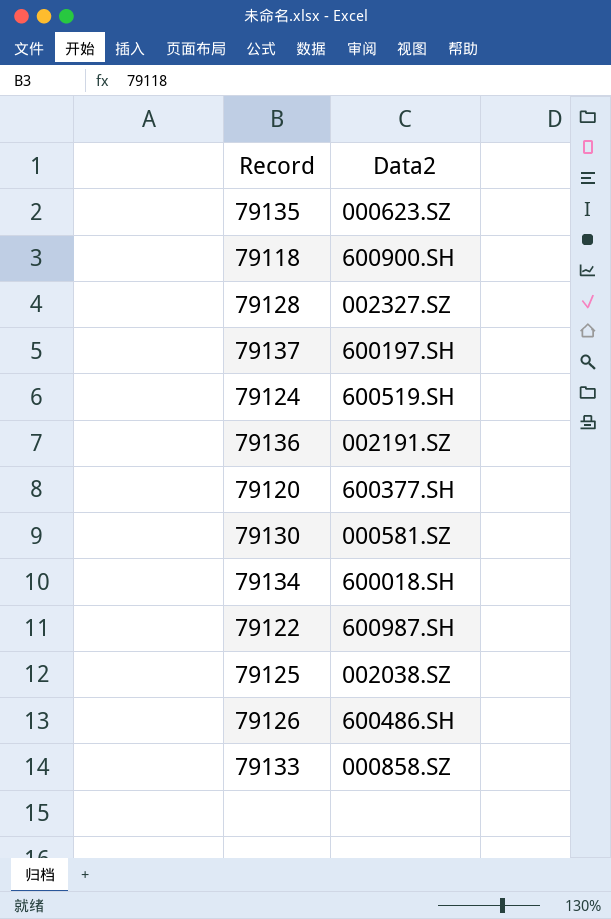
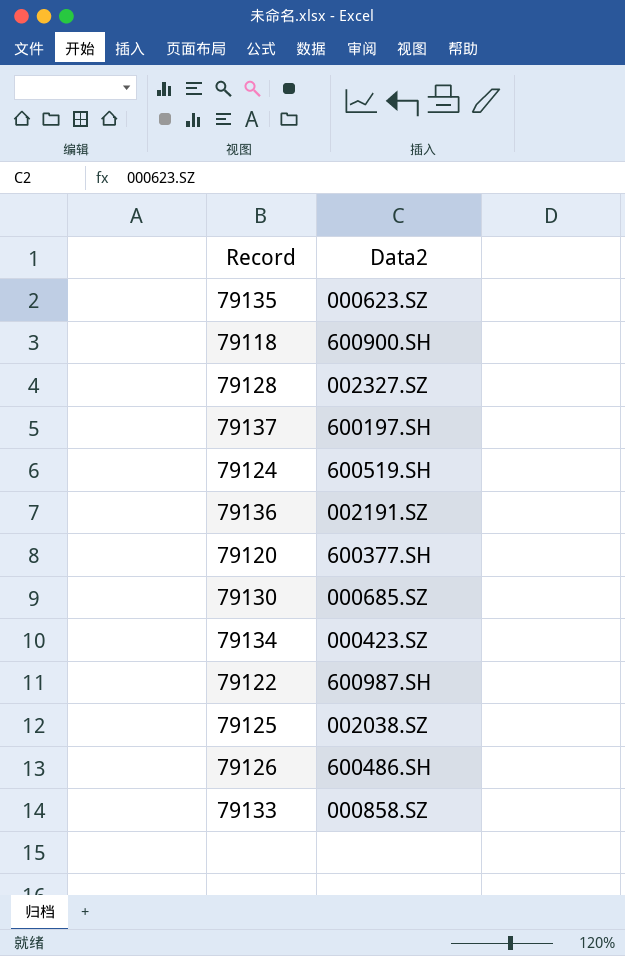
79130 | Data2: 000581.SZ -> 000685.SZ
79134 | Data2: 600018.SH -> 000423.SZ

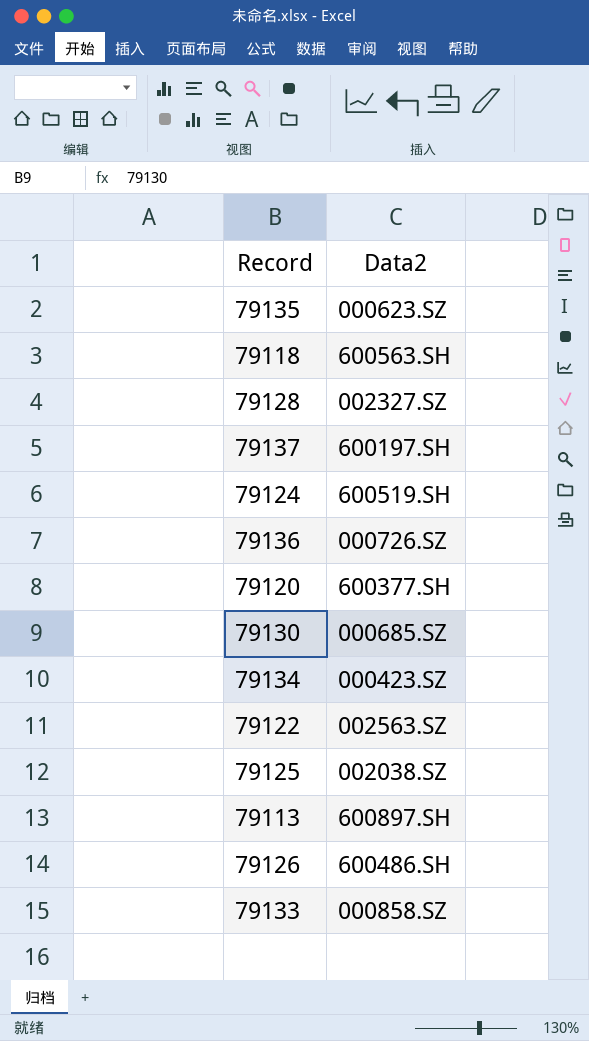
79118 | Data2: 600900.SH -> 600563.SH
79136 | Data2: 002191.SZ -> 000726.SZ
79122 | Data2: 600987.SH -> 002563.SZ
row 79113: none -> 600897.SH

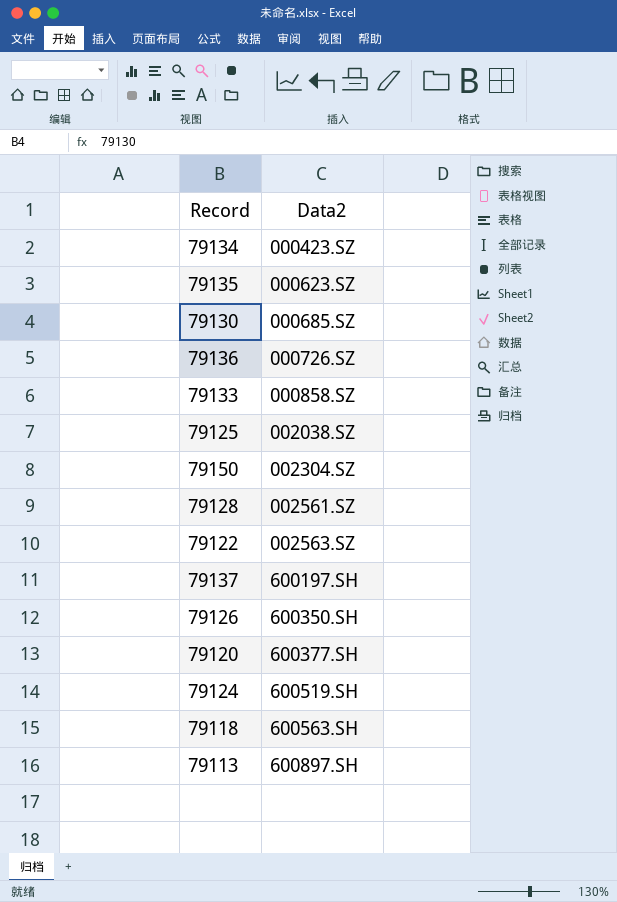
row order: none -> Data2 ascending
row 79150: none -> 002304.SZ
79128 | Data2: 002327.SZ -> 002561.SZ
79126 | Data2: 600486.SH -> 600350.SH

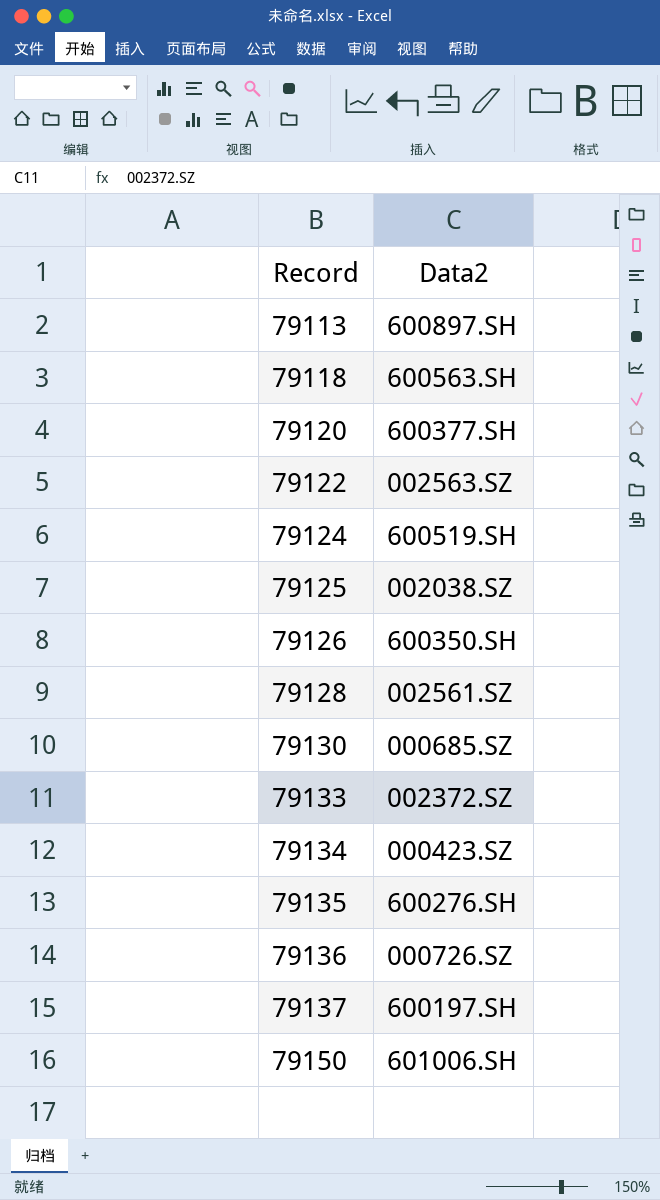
row order: Data2 ascending -> Record ascending
79133 | Data2: 000858.SZ -> 002372.SZ
79135 | Data2: 000623.SZ -> 600276.SH
79150 | Data2: 002304.SZ -> 601006.SH

